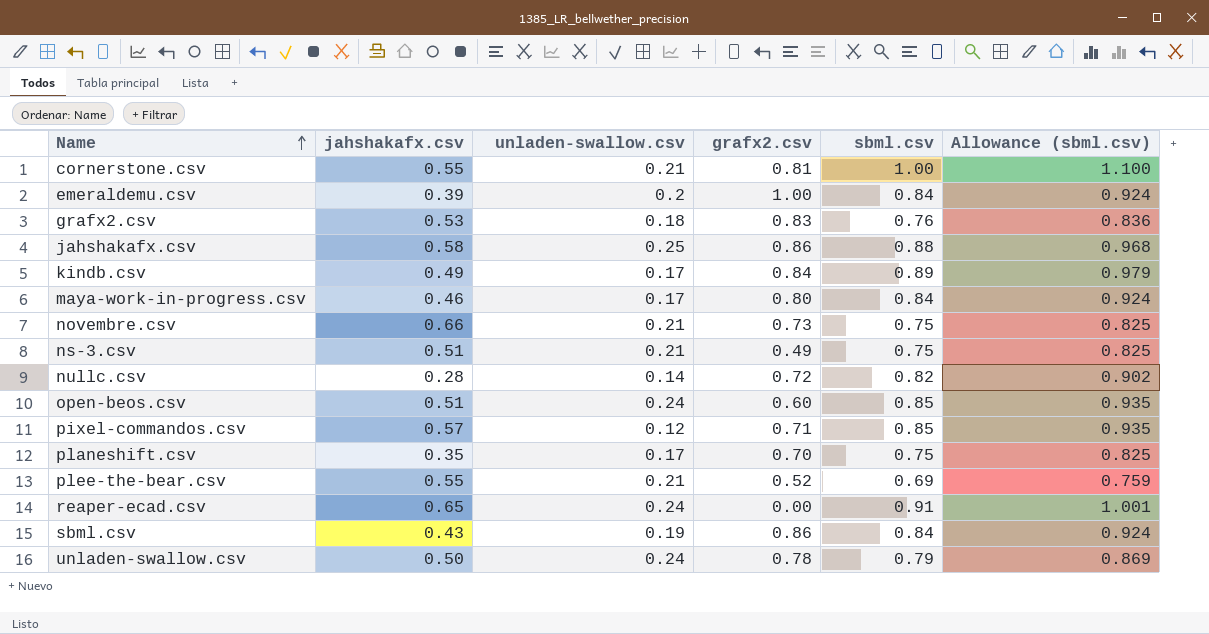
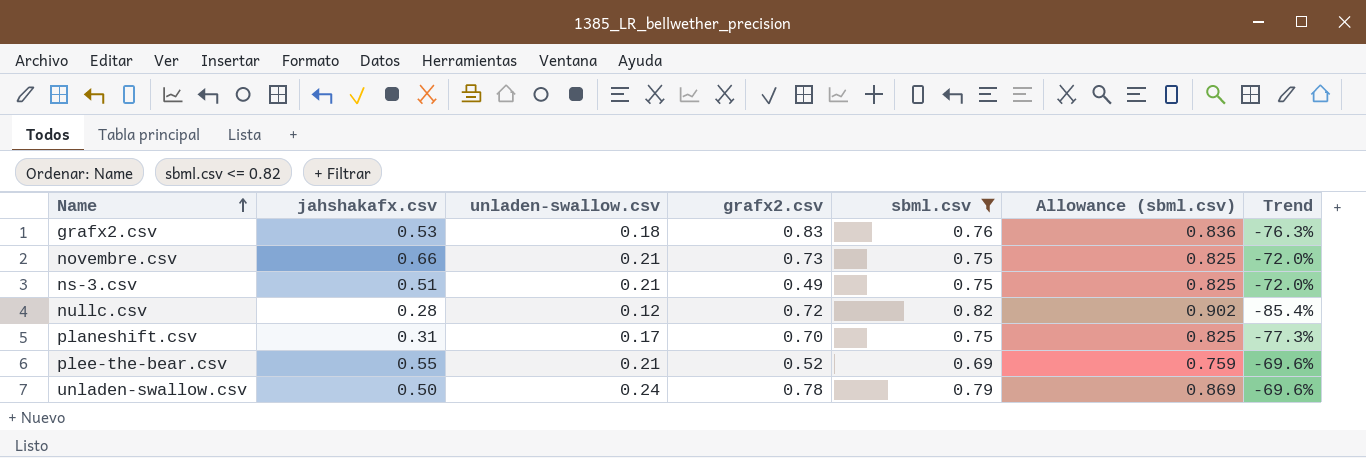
filter: none -> sbml.csv <= 0.82
column Trend | formula: none -> ([unladen-swallow.csv] - [sbml.csv]) / [sbml.csv]
nullc.csv | unladen-swallow.csv: 0.14 -> 0.12
planeshift.csv | jahshakafx.csv: 0.35 -> 0.31

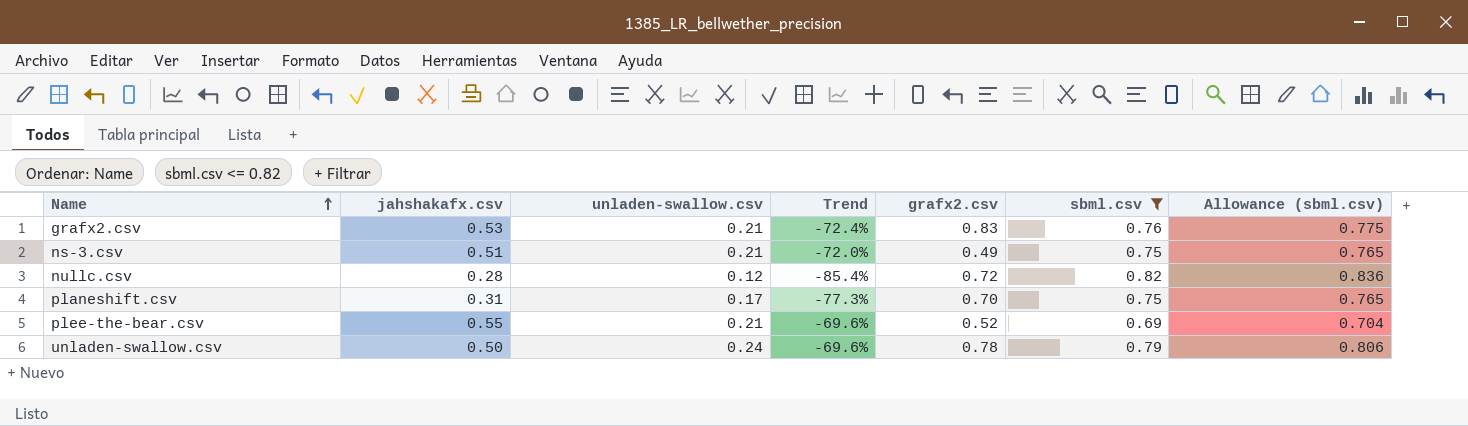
column Trend | position: 7 -> 4
column Allowance (sbml.csv) | formula: [sbml.csv] * 1.1 -> [sbml.csv] * 1.02
row novembre.csv: 0.66 | 0.21 | 0.73 | 0.75 | 0.825 | -72.0% -> none
grafx2.csv | unladen-swallow.csv: 0.18 -> 0.21
grafx2.csv | Trend: -76.3% -> -72.4%

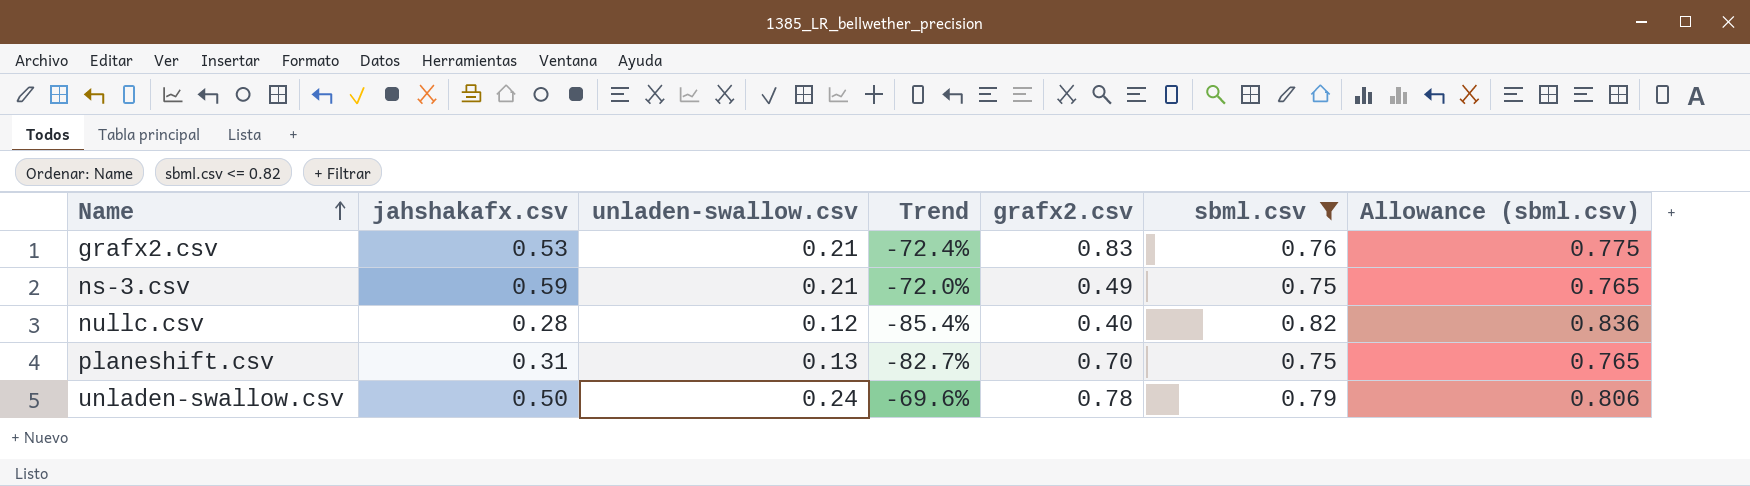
row plee-the-bear.csv: 0.55 | 0.21 | -69.6% | 0.52 | 0.69 | 0.704 -> none
ns-3.csv | jahshakafx.csv: 0.51 -> 0.59
nullc.csv | grafx2.csv: 0.72 -> 0.40
planeshift.csv | unladen-swallow.csv: 0.17 -> 0.13
planeshift.csv | Trend: -77.3% -> -82.7%

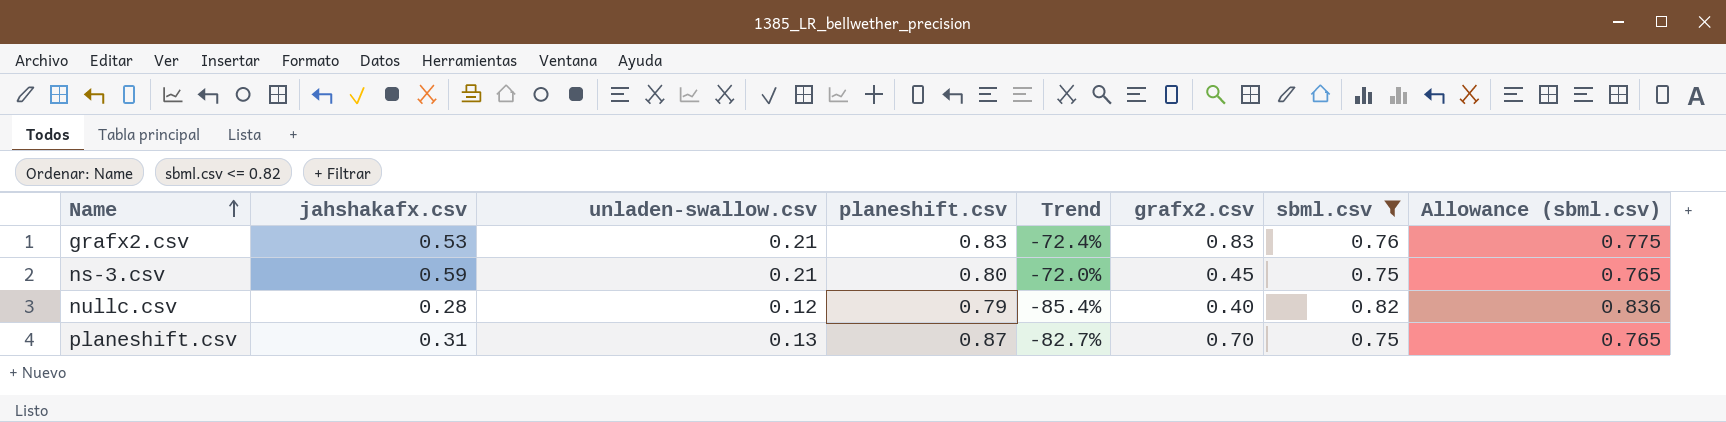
column planeshift.csv | position: none -> 4
row unladen-swallow.csv: 0.50 | 0.24 | -69.6% | 0.78 | 0.79 | 0.806 -> none
ns-3.csv | grafx2.csv: 0.49 -> 0.45

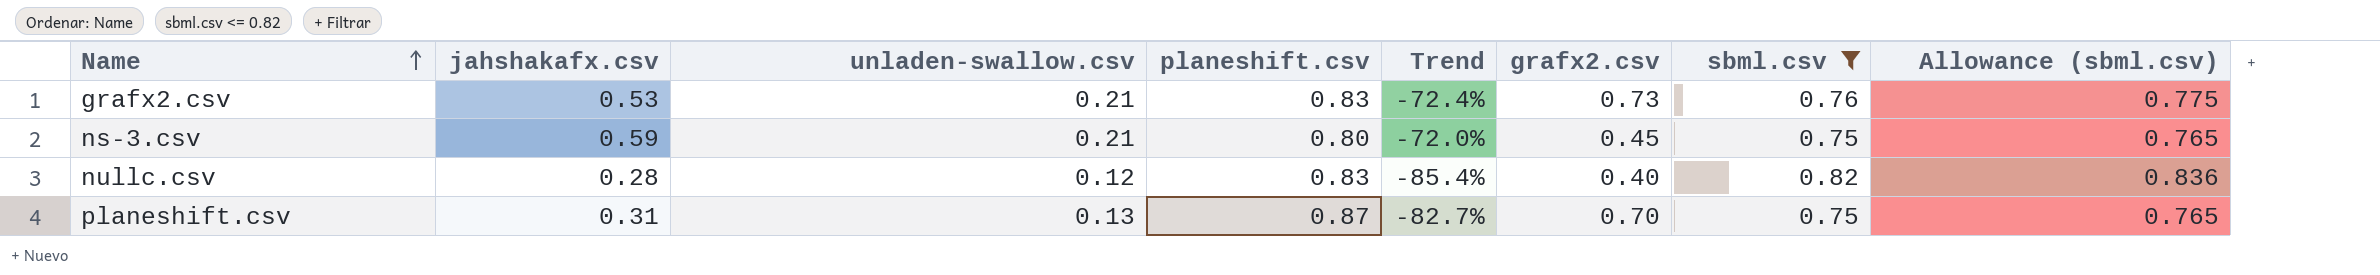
grafx2.csv | grafx2.csv: 0.83 -> 0.73
nullc.csv | planeshift.csv: 0.79 -> 0.83

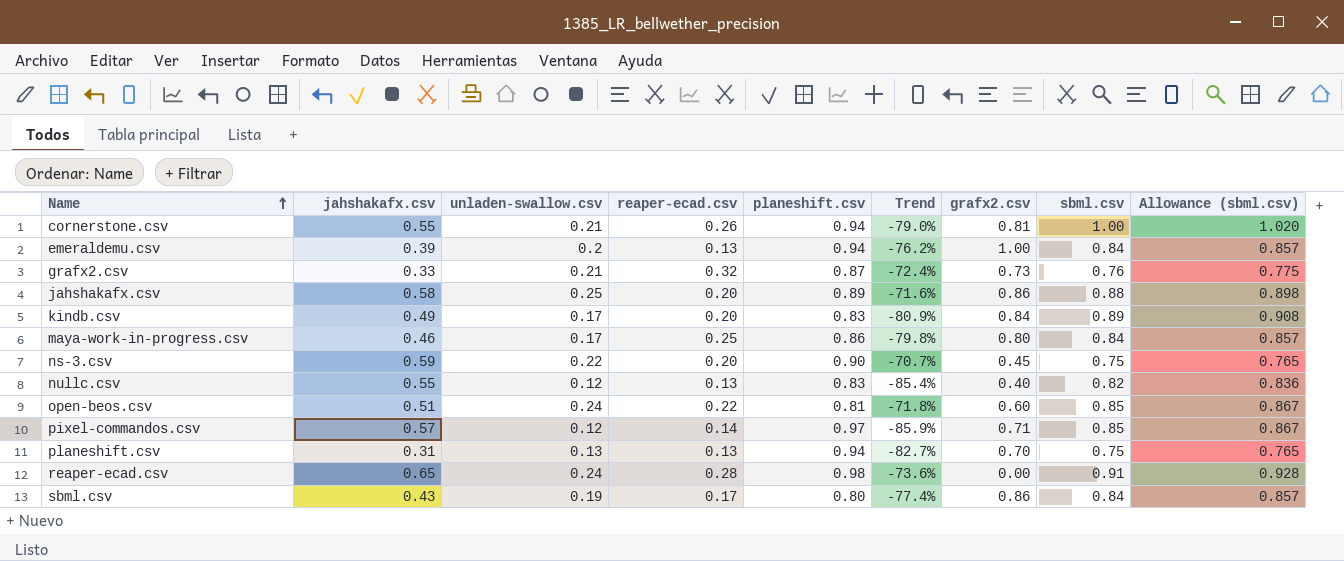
filter: sbml.csv <= 0.82 -> none
column reaper-ecad.csv | position: none -> 4
grafx2.csv | jahshakafx.csv: 0.53 -> 0.33
grafx2.csv | planeshift.csv: 0.83 -> 0.87
ns-3.csv | unladen-swallow.csv: 0.21 -> 0.22
ns-3.csv | planeshift.csv: 0.80 -> 0.90
ns-3.csv | Trend: -72.0% -> -70.7%
nullc.csv | jahshakafx.csv: 0.28 -> 0.55
planeshift.csv | planeshift.csv: 0.87 -> 0.94

